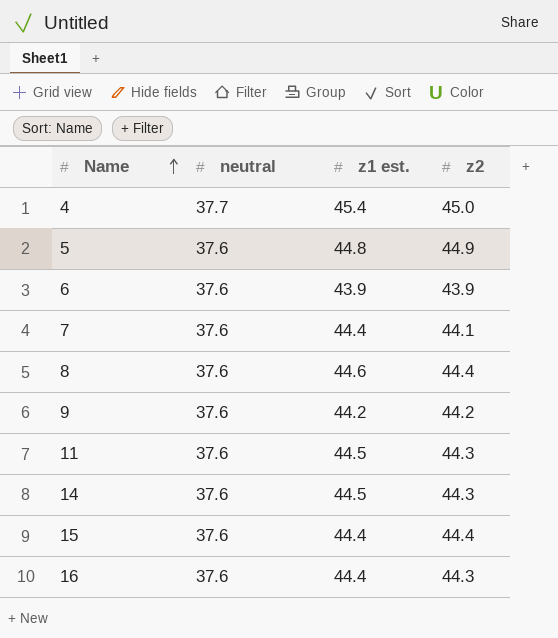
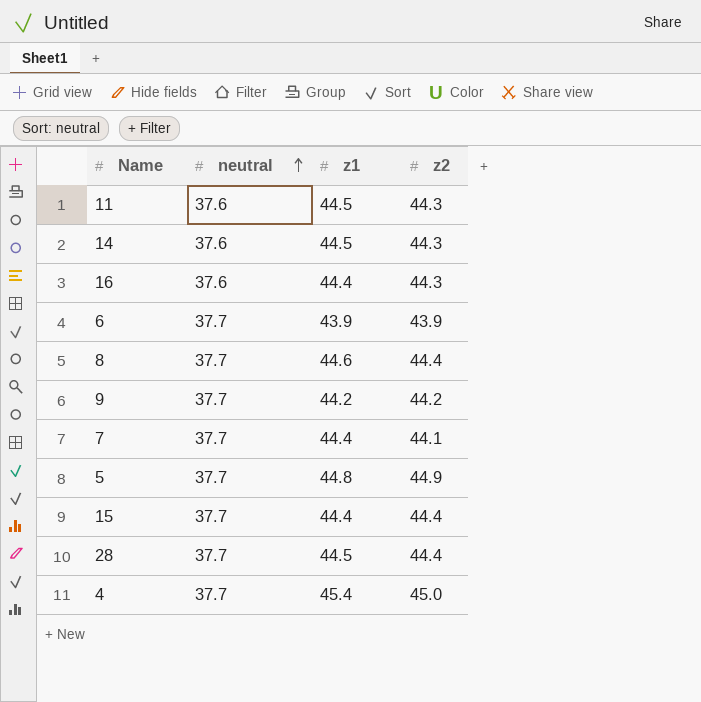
row order: Name ascending -> neutral ascending
column name: z1 est. -> z1
6 | neutral: 37.6 -> 37.7
8 | neutral: 37.6 -> 37.7
9 | neutral: 37.6 -> 37.7
7 | neutral: 37.6 -> 37.7
5 | neutral: 37.6 -> 37.7
15 | neutral: 37.6 -> 37.7
row 28: none -> 37.7 | 44.5 | 44.4

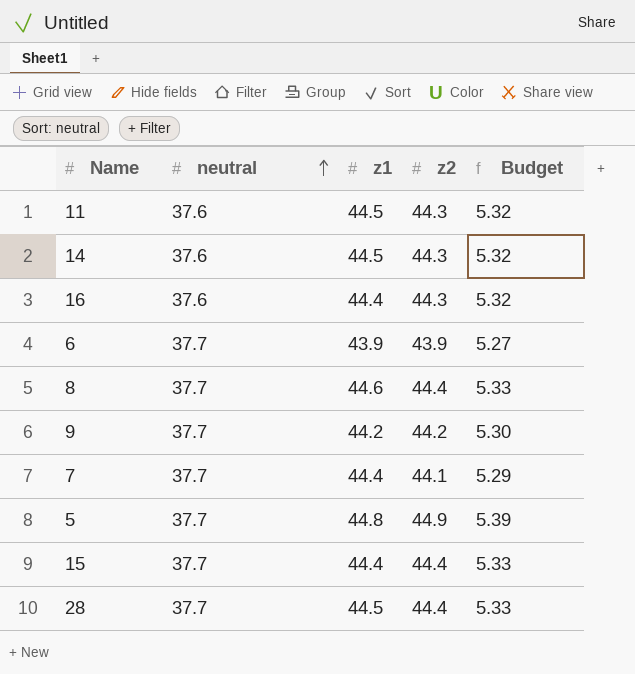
column Budget | formula: none -> [z2] * 0.12
row 4: 37.7 | 45.4 | 45.0 -> none

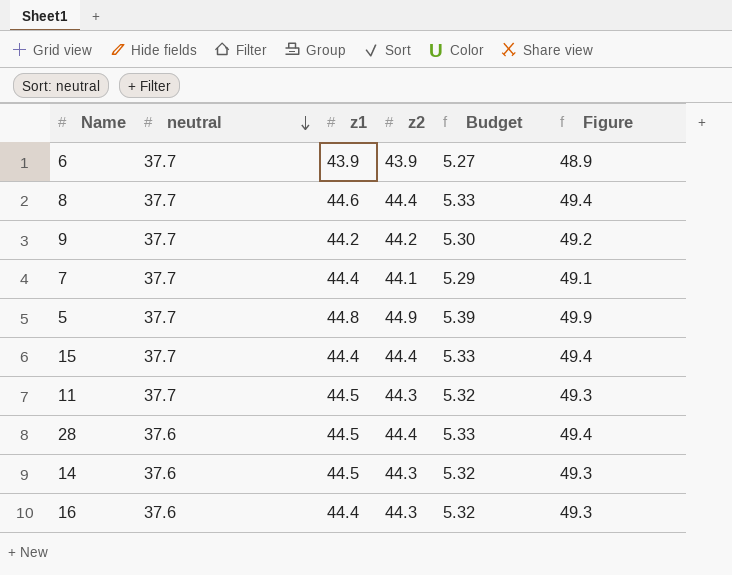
row order: neutral ascending -> neutral descending
column Figure | formula: none -> [z2] + 5
11 | neutral: 37.6 -> 37.7
28 | neutral: 37.7 -> 37.6

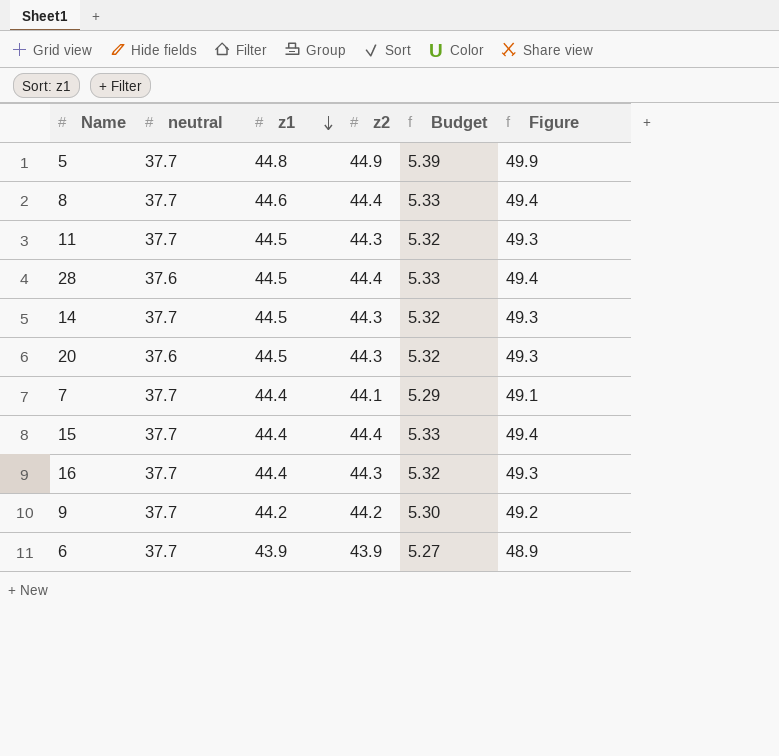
row order: neutral descending -> z1 descending
14 | neutral: 37.6 -> 37.7
row 20: none -> 37.6 | 44.5 | 44.3 | 5.32 | 49.3
16 | neutral: 37.6 -> 37.7

